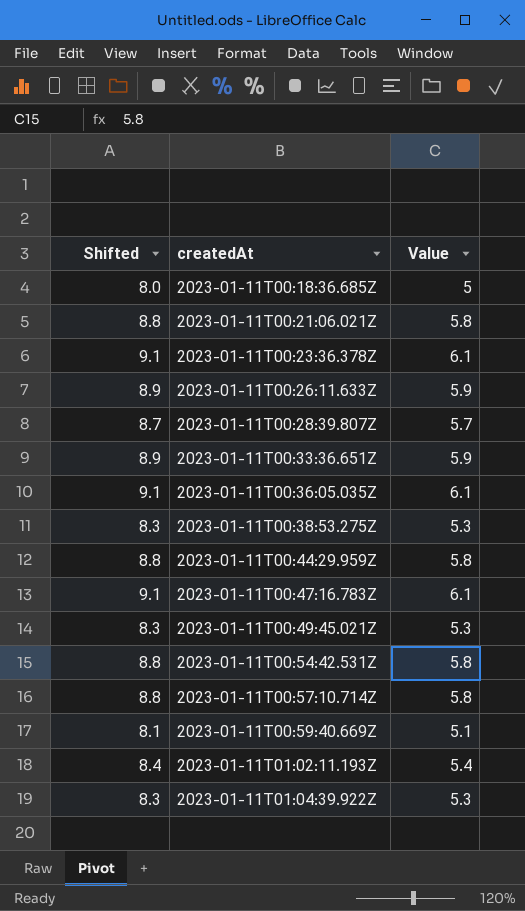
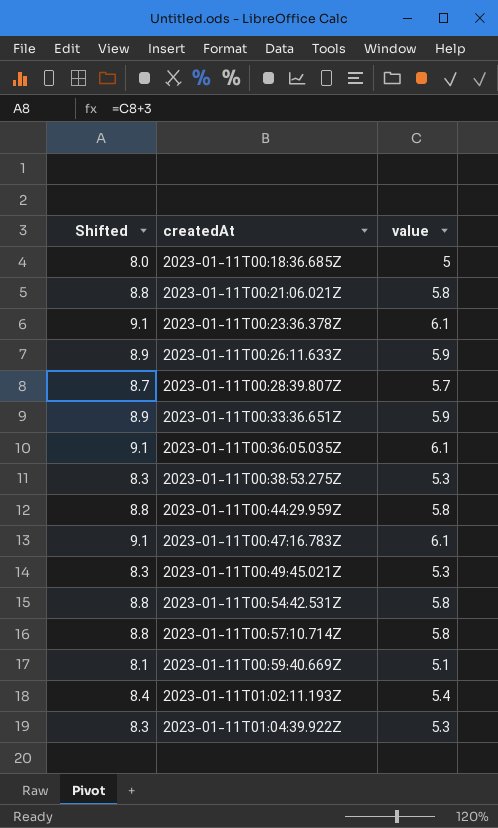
column name: Value -> value

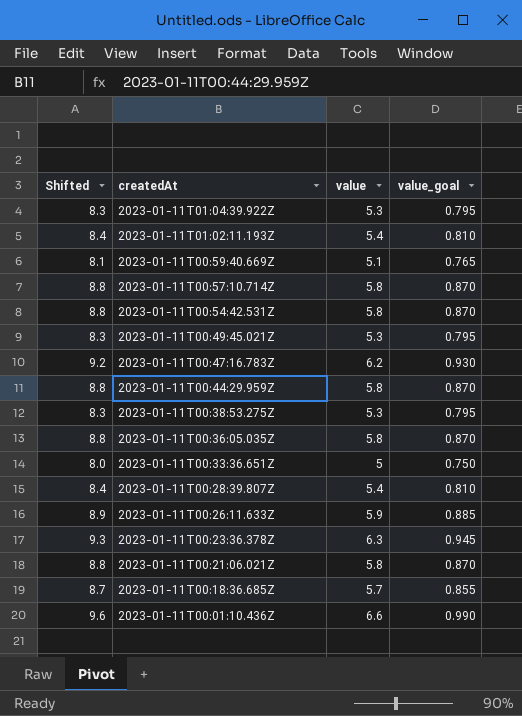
row order: createdAt ascending -> createdAt descending
column value_goal | formula: none -> [value] * 0.15
2023-01-11T00:47:16.783Z | Shifted: 9.1 -> 9.2
2023-01-11T00:47:16.783Z | value: 6.1 -> 6.2
2023-01-11T00:36:05.035Z | Shifted: 9.1 -> 8.8
2023-01-11T00:36:05.035Z | value: 6.1 -> 5.8
2023-01-11T00:33:36.651Z | Shifted: 8.9 -> 8.0
2023-01-11T00:33:36.651Z | value: 5.9 -> 5
2023-01-11T00:28:39.807Z | Shifted: 8.7 -> 8.4
2023-01-11T00:28:39.807Z | value: 5.7 -> 5.4
2023-01-11T00:23:36.378Z | Shifted: 9.1 -> 9.3
2023-01-11T00:23:36.378Z | value: 6.1 -> 6.3
2023-01-11T00:18:36.685Z | Shifted: 8.0 -> 8.7
2023-01-11T00:18:36.685Z | value: 5 -> 5.7
row 2023-01-11T00:01:10.436Z: none -> 9.6 | 6.6 | 0.990

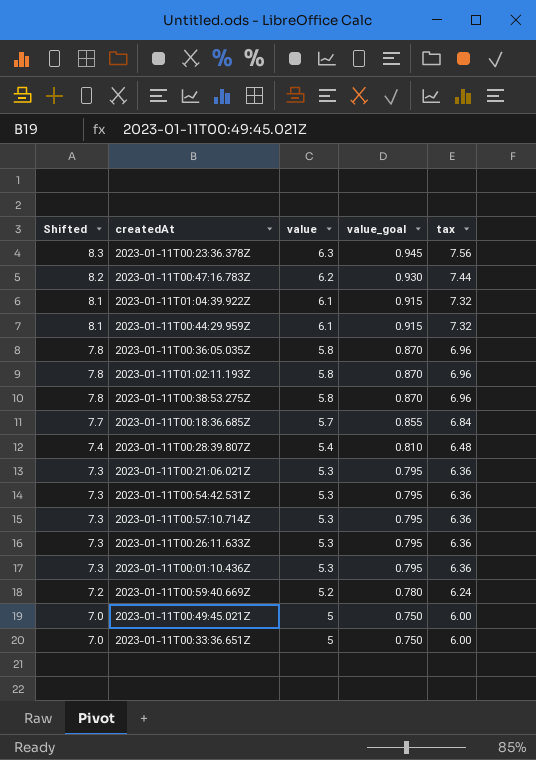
row order: createdAt descending -> Shifted descending
column Shifted | formula: [value] + 3 -> [value] + 2
column tax | formula: none -> [value] * 1.2
2023-01-11T01:04:39.922Z | value: 5.3 -> 6.1
2023-01-11T01:04:39.922Z | value_goal: 0.795 -> 0.915
2023-01-11T00:44:29.959Z | value: 5.8 -> 6.1
2023-01-11T00:44:29.959Z | value_goal: 0.870 -> 0.915
2023-01-11T01:02:11.193Z | value: 5.4 -> 5.8
2023-01-11T01:02:11.193Z | value_goal: 0.810 -> 0.870
2023-01-11T00:38:53.275Z | value: 5.3 -> 5.8
2023-01-11T00:38:53.275Z | value_goal: 0.795 -> 0.870
2023-01-11T00:21:06.021Z | value: 5.8 -> 5.3
2023-01-11T00:21:06.021Z | value_goal: 0.870 -> 0.795
2023-01-11T00:54:42.531Z | value: 5.8 -> 5.3
2023-01-11T00:54:42.531Z | value_goal: 0.870 -> 0.795
2023-01-11T00:57:10.714Z | value: 5.8 -> 5.3
2023-01-11T00:57:10.714Z | value_goal: 0.870 -> 0.795
2023-01-11T00:26:11.633Z | value: 5.9 -> 5.3
2023-01-11T00:26:11.633Z | value_goal: 0.885 -> 0.795
2023-01-11T00:01:10.436Z | value: 6.6 -> 5.3
2023-01-11T00:01:10.436Z | value_goal: 0.990 -> 0.795
2023-01-11T00:59:40.669Z | value: 5.1 -> 5.2
2023-01-11T00:59:40.669Z | value_goal: 0.765 -> 0.780
2023-01-11T00:49:45.021Z | value: 5.3 -> 5
2023-01-11T00:49:45.021Z | value_goal: 0.795 -> 0.750

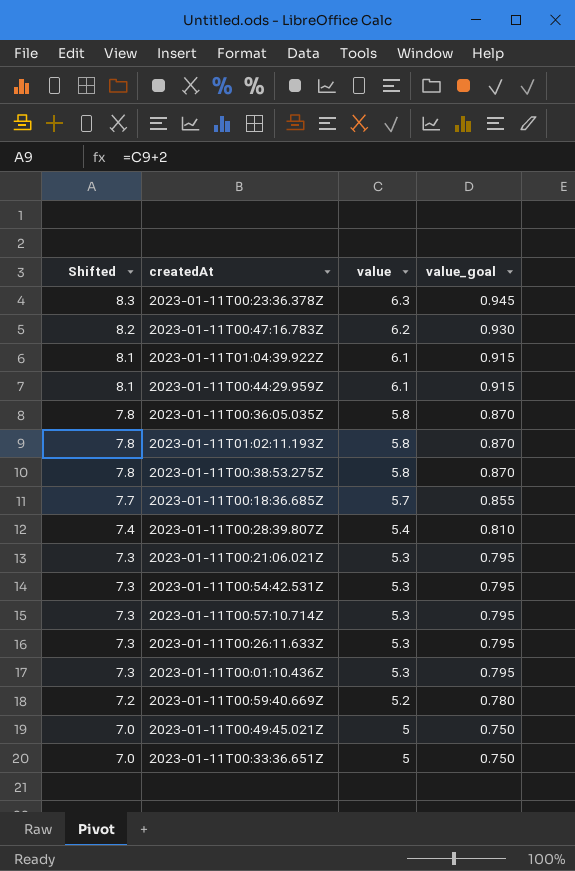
column tax | formula: [value] * 1.2 -> none

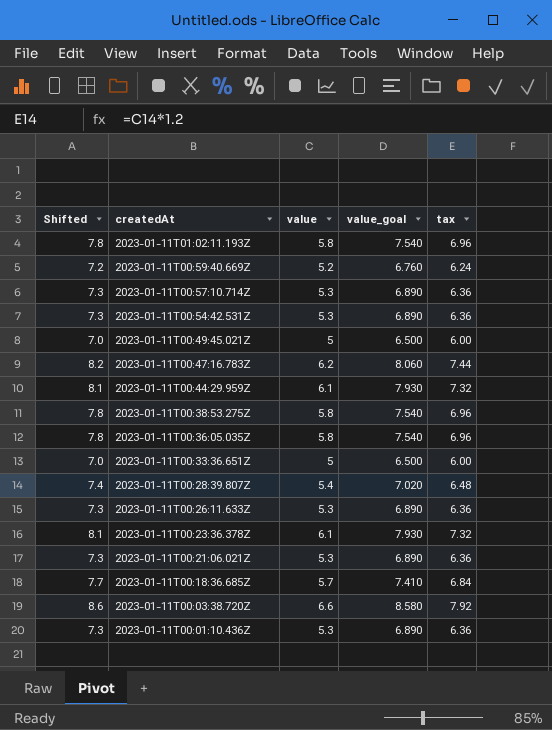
row order: Shifted descending -> createdAt descending
column value_goal | formula: [value] * 0.15 -> [value] * 1.3
column tax | formula: none -> [value] * 1.2
row 2023-01-11T01:04:39.922Z: 8.1 | 6.1 | 0.915 -> none
2023-01-11T00:23:36.378Z | Shifted: 8.3 -> 8.1
2023-01-11T00:23:36.378Z | value: 6.3 -> 6.1
row 2023-01-11T00:03:38.720Z: none -> 8.6 | 6.6 | 8.580 | 7.92

